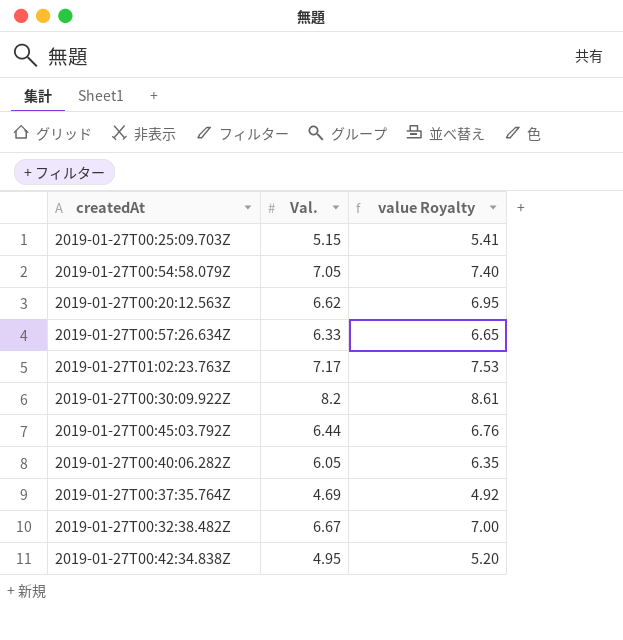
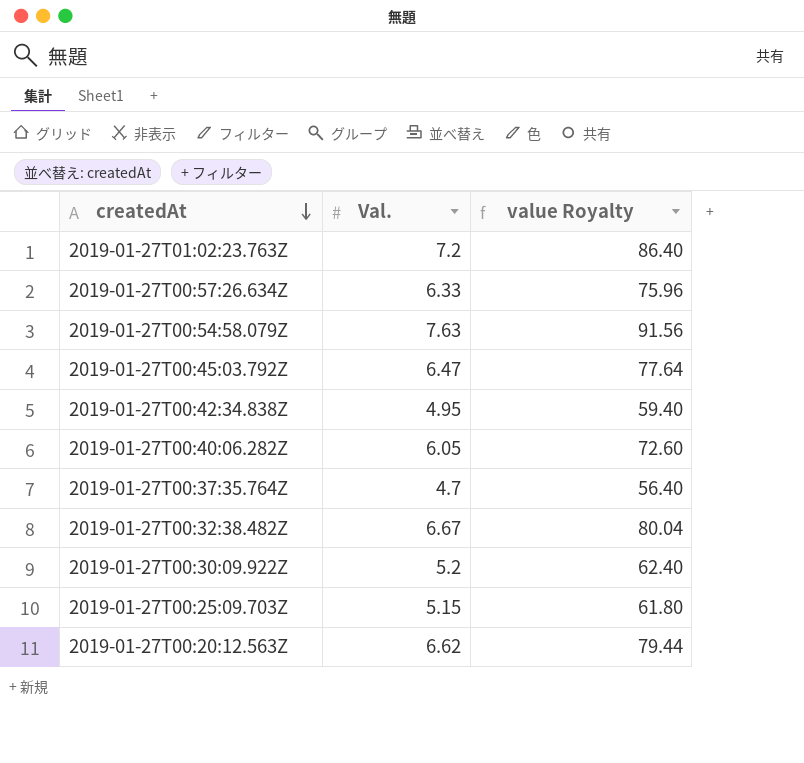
row order: none -> createdAt descending
column value Royalty | formula: [Val.] * 1.05 -> [Val.] * 12
2019-01-27T01:02:23.763Z | Val.: 7.17 -> 7.2
2019-01-27T00:54:58.079Z | Val.: 7.05 -> 7.63
2019-01-27T00:45:03.792Z | Val.: 6.44 -> 6.47
2019-01-27T00:37:35.764Z | Val.: 4.69 -> 4.7
2019-01-27T00:30:09.922Z | Val.: 8.2 -> 5.2

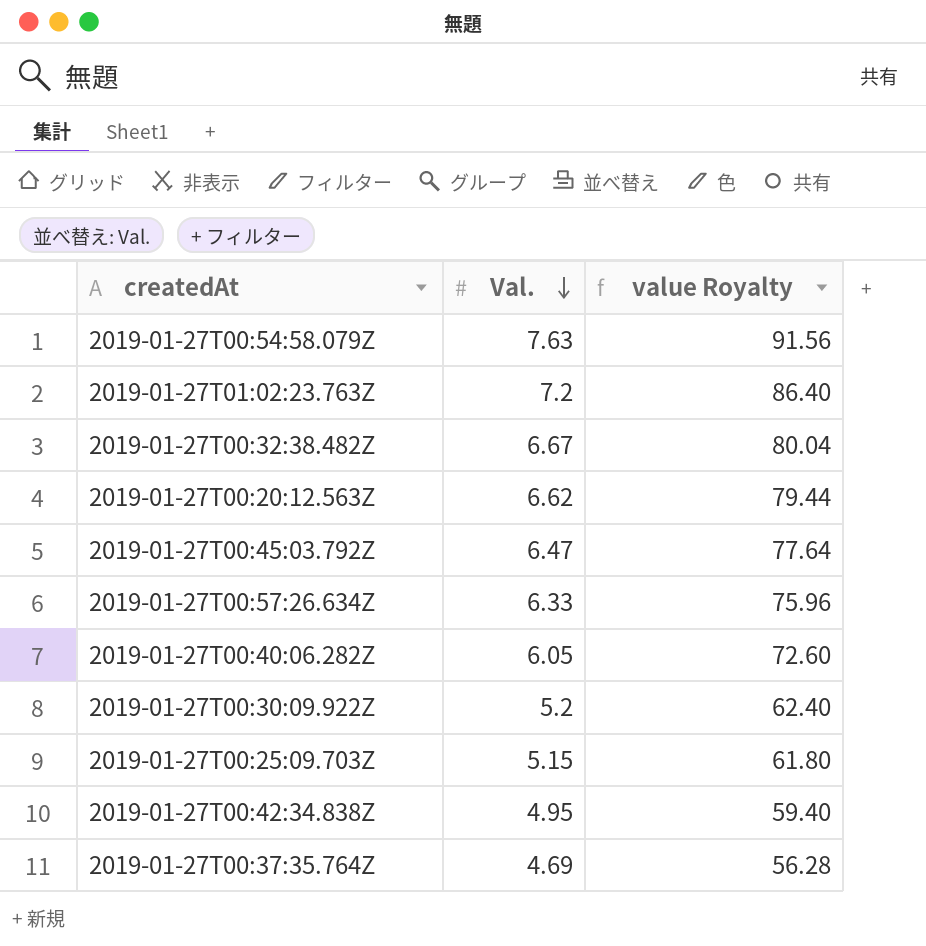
row order: createdAt descending -> Val. descending
2019-01-27T00:37:35.764Z | Val.: 4.7 -> 4.69
2019-01-27T00:37:35.764Z | value Royalty: 56.40 -> 56.28

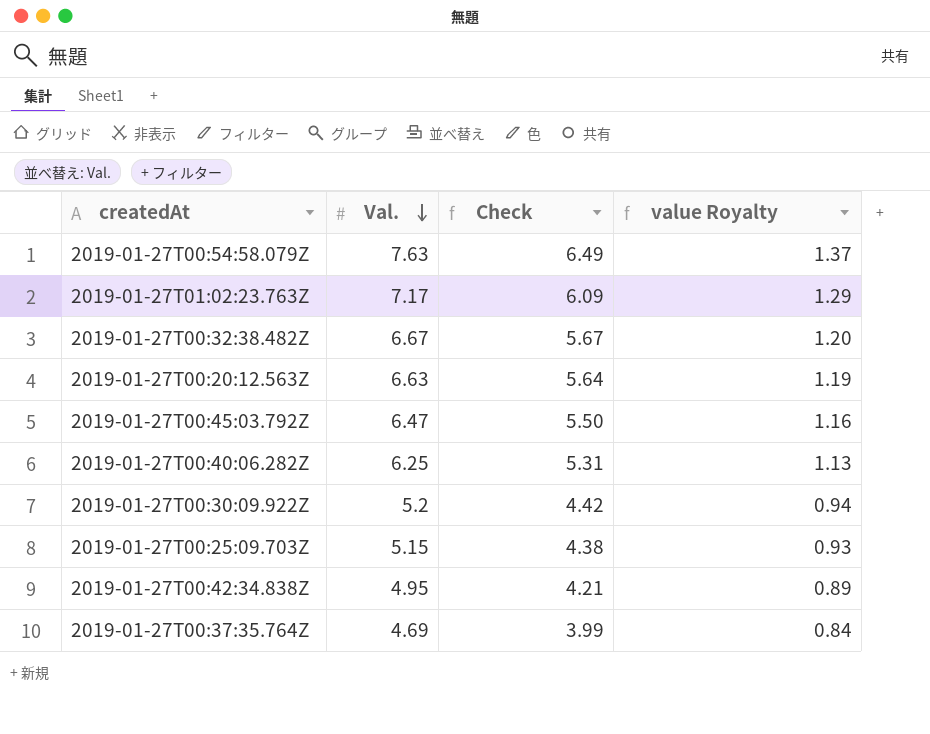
column Check | formula: none -> [Val.] * 0.85
column value Royalty | formula: [Val.] * 12 -> [Val.] * 0.18
row 2019-01-27T00:57:26.634Z: 6.33 | 75.96 -> none
2019-01-27T01:02:23.763Z | Val.: 7.2 -> 7.17
2019-01-27T00:20:12.563Z | Val.: 6.62 -> 6.63
2019-01-27T00:40:06.282Z | Val.: 6.05 -> 6.25

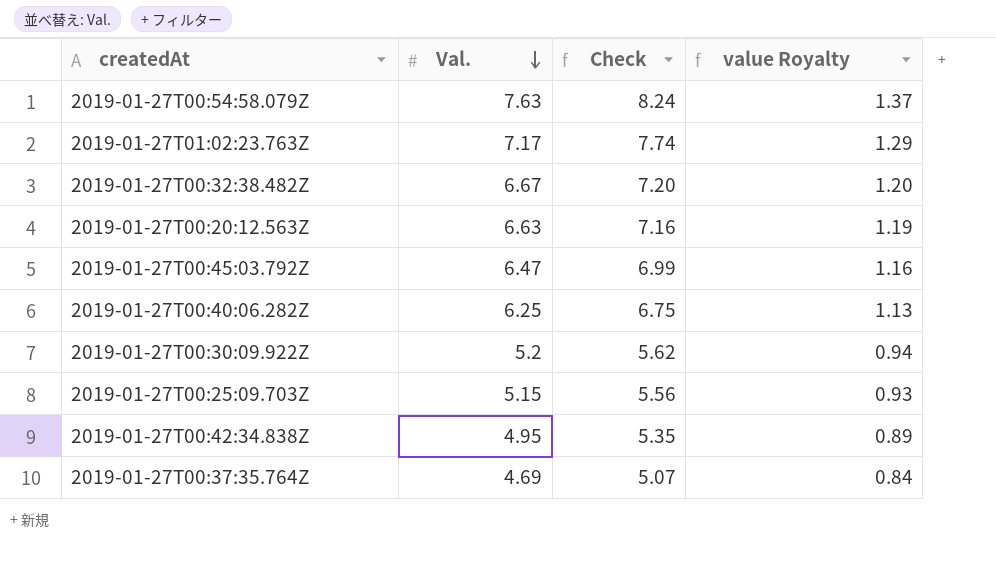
column Check | formula: [Val.] * 0.85 -> [Val.] * 1.08

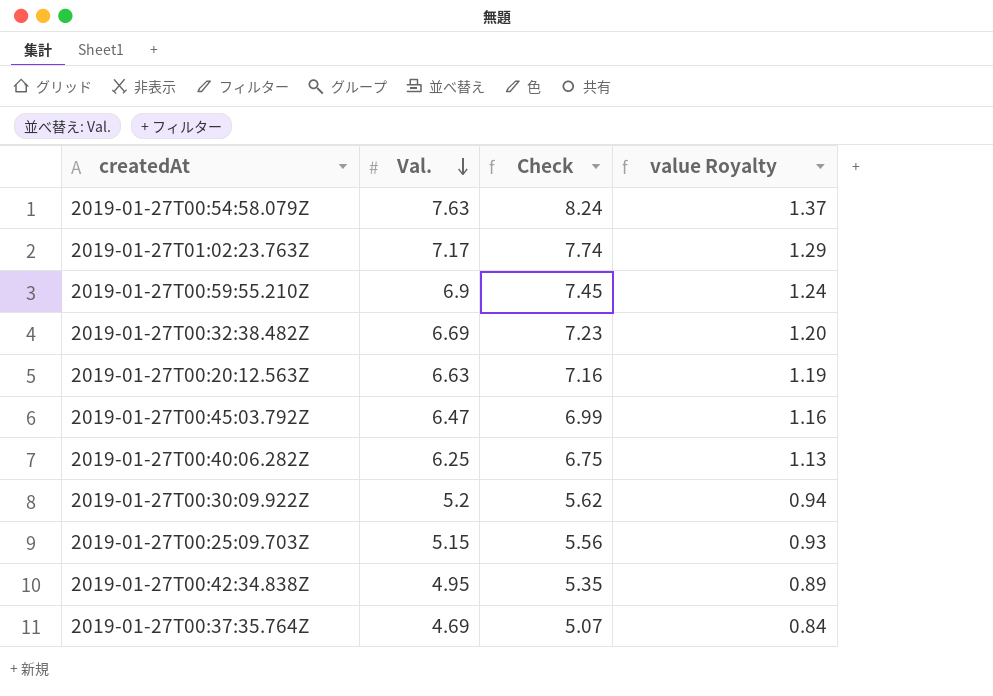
row 2019-01-27T00:59:55.210Z: none -> 6.9 | 7.45 | 1.24
2019-01-27T00:32:38.482Z | Val.: 6.67 -> 6.69
2019-01-27T00:32:38.482Z | Check: 7.20 -> 7.23

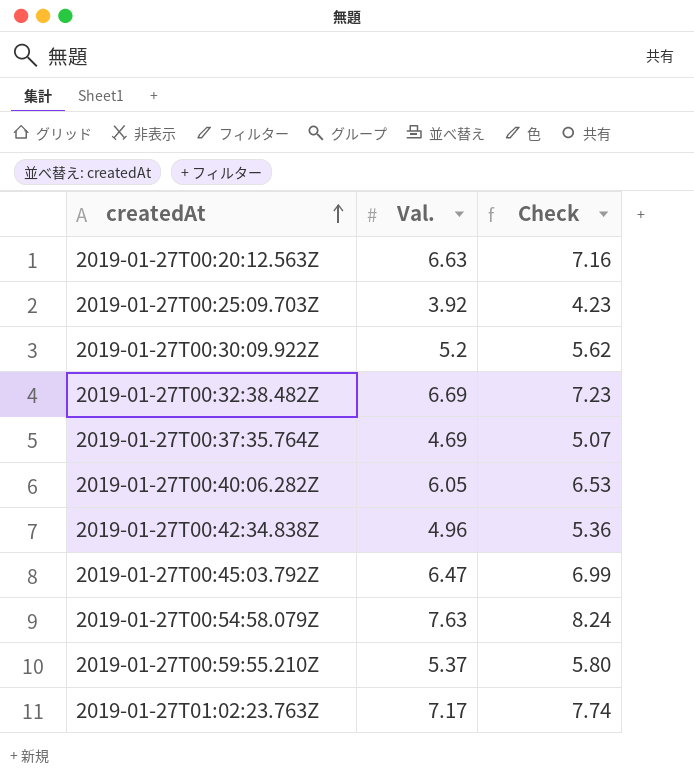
row order: Val. descending -> createdAt ascending
column value Royalty | formula: [Val.] * 0.18 -> none
2019-01-27T00:25:09.703Z | Val.: 5.15 -> 3.92
2019-01-27T00:25:09.703Z | Check: 5.56 -> 4.23
2019-01-27T00:40:06.282Z | Val.: 6.25 -> 6.05
2019-01-27T00:40:06.282Z | Check: 6.75 -> 6.53
2019-01-27T00:42:34.838Z | Val.: 4.95 -> 4.96
2019-01-27T00:42:34.838Z | Check: 5.35 -> 5.36
2019-01-27T00:59:55.210Z | Val.: 6.9 -> 5.37
2019-01-27T00:59:55.210Z | Check: 7.45 -> 5.80

